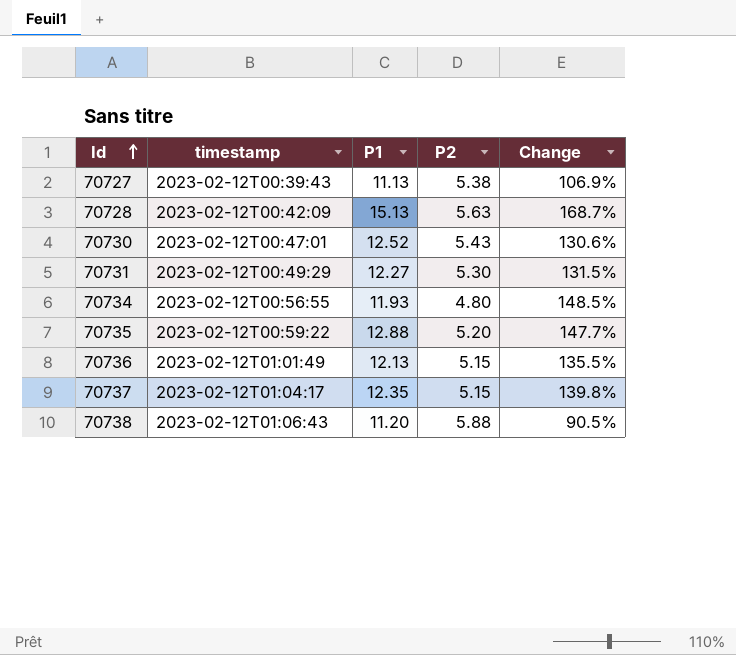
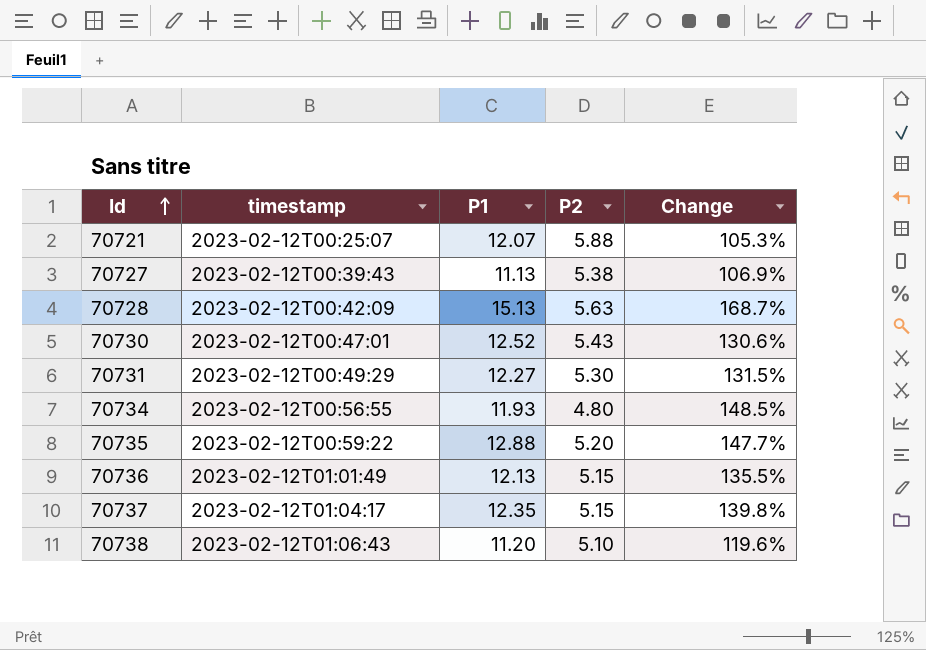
row 70721: none -> 2023-02-12T00:25:07 | 12.07 | 5.88 | 105.3%
70738 | P2: 5.88 -> 5.10
70738 | Change: 90.5% -> 119.6%

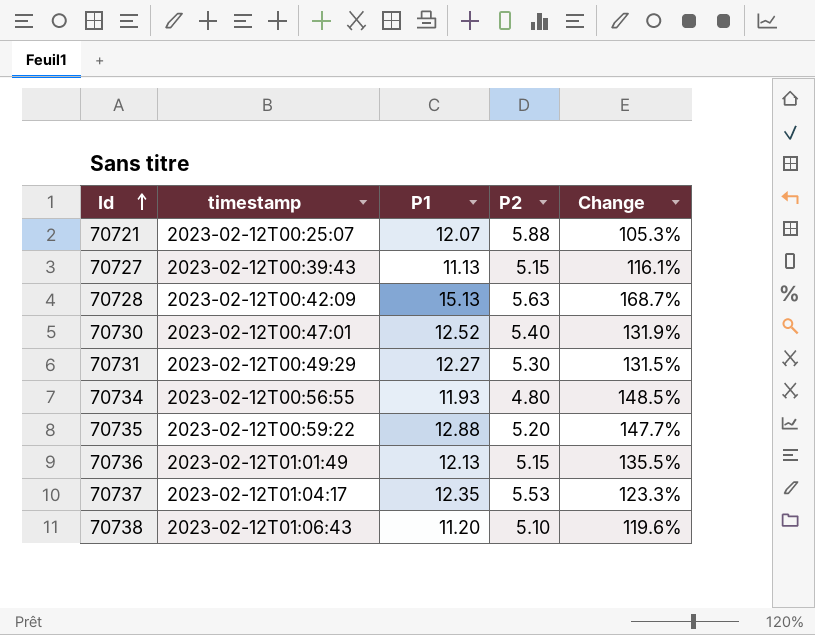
70727 | P2: 5.38 -> 5.15
70727 | Change: 106.9% -> 116.1%
70730 | P2: 5.43 -> 5.40
70730 | Change: 130.6% -> 131.9%
70737 | P2: 5.15 -> 5.53
70737 | Change: 139.8% -> 123.3%

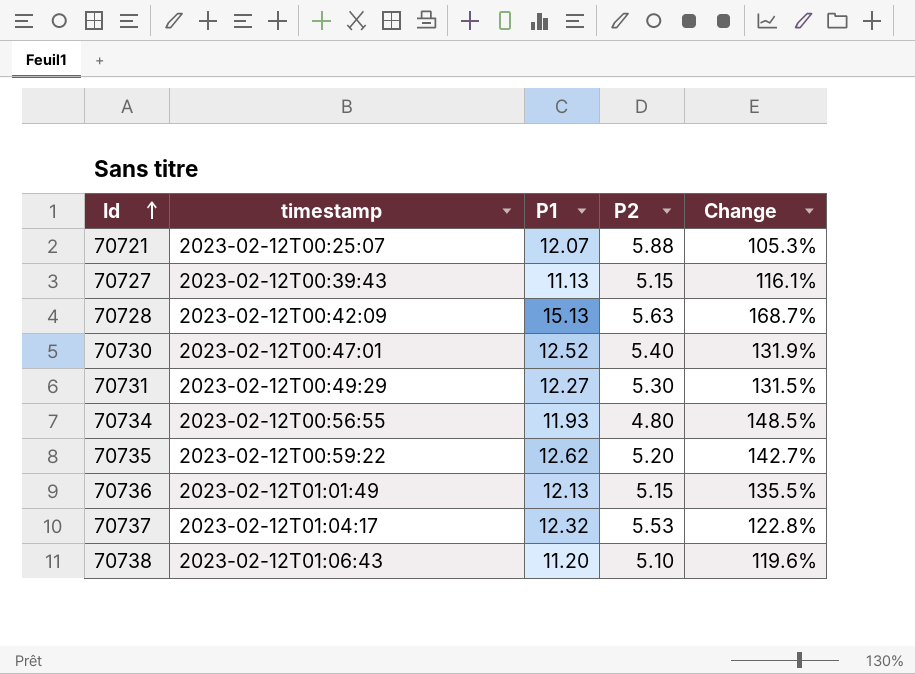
70735 | P1: 12.88 -> 12.62
70735 | Change: 147.7% -> 142.7%
70737 | P1: 12.35 -> 12.32
70737 | Change: 123.3% -> 122.8%

